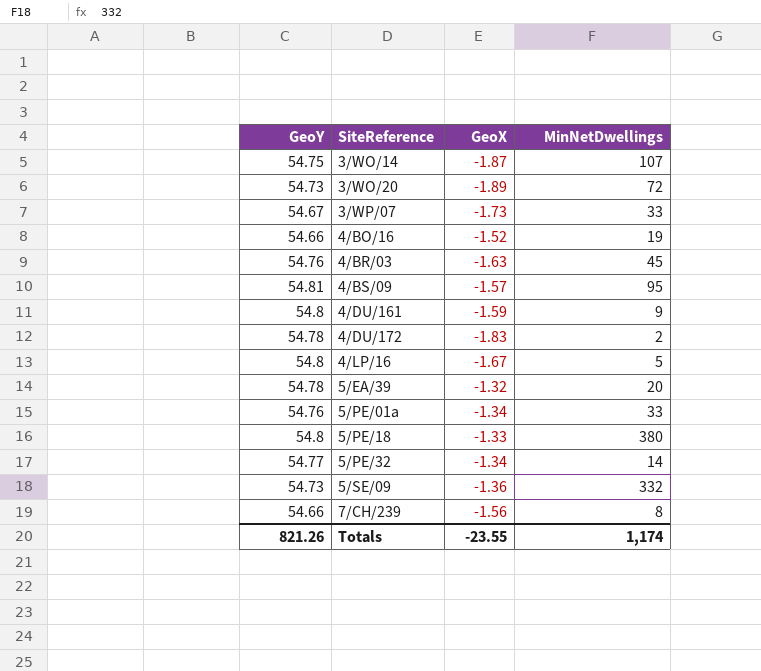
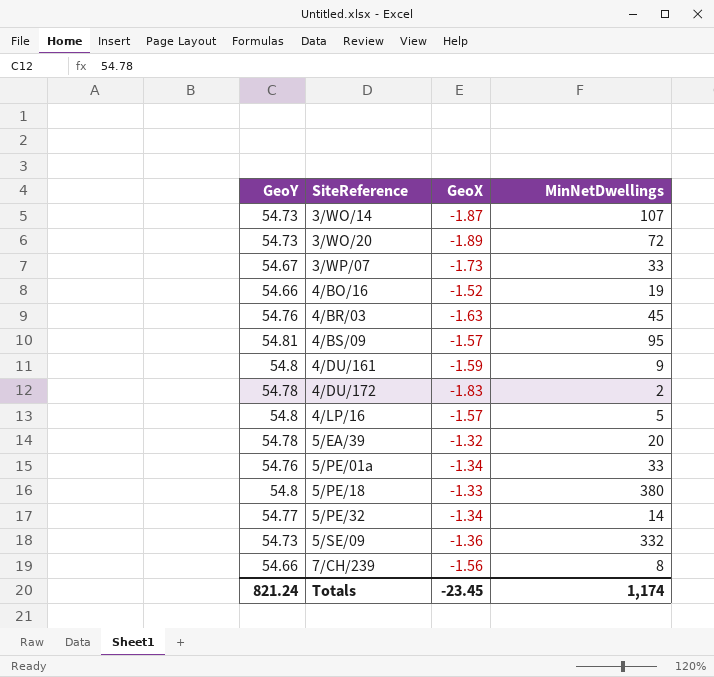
3/WO/14 | GeoY: 54.75 -> 54.73
4/LP/16 | GeoX: -1.67 -> -1.57
Totals | GeoY: 821.26 -> 821.24
Totals | GeoX: -23.55 -> -23.45

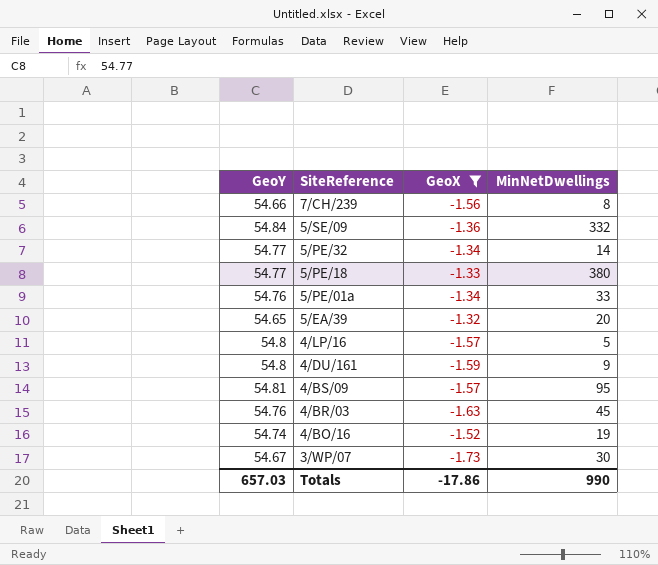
filter: none -> GeoX >= -1.73
row order: SiteReference ascending -> SiteReference descending
5/SE/09 | GeoY: 54.73 -> 54.84
5/PE/18 | GeoY: 54.8 -> 54.77
5/EA/39 | GeoY: 54.78 -> 54.65
4/BO/16 | GeoY: 54.66 -> 54.74
3/WP/07 | MinNetDwellings: 33 -> 30
Totals | GeoY: 821.24 -> 657.03
Totals | GeoX: -23.45 -> -17.86
Totals | MinNetDwellings: 1,174 -> 990

